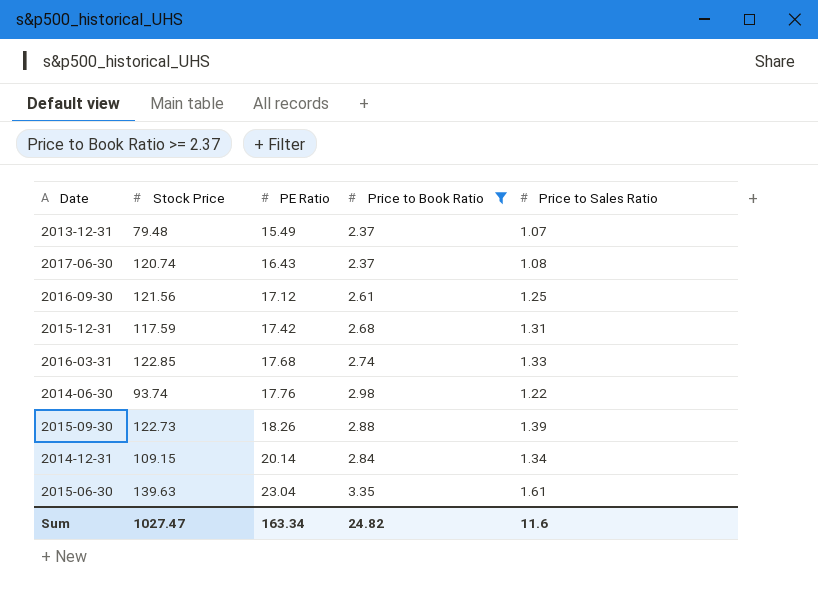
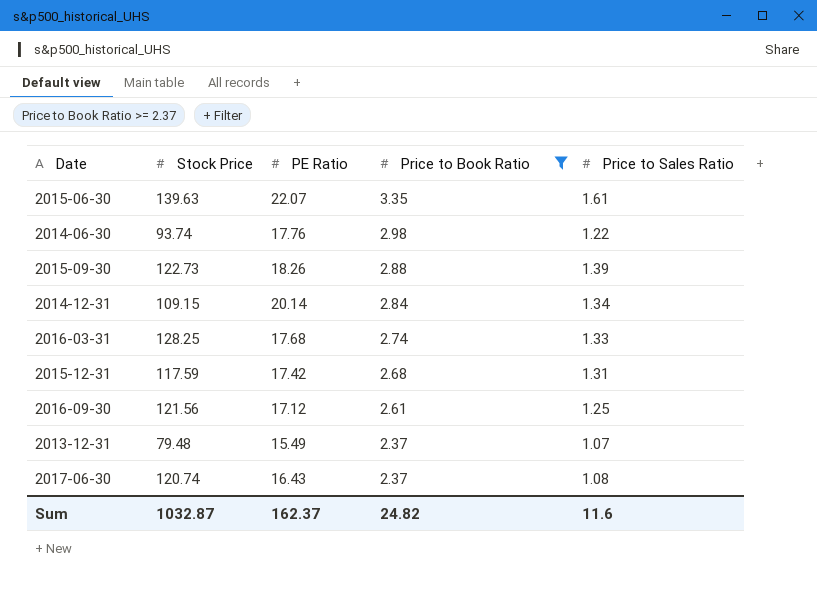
row order: PE Ratio ascending -> Price to Book Ratio descending
2015-06-30 | PE Ratio: 23.04 -> 22.07
2016-03-31 | Stock Price: 122.85 -> 128.25
Sum | Stock Price: 1027.47 -> 1032.87
Sum | PE Ratio: 163.34 -> 162.37

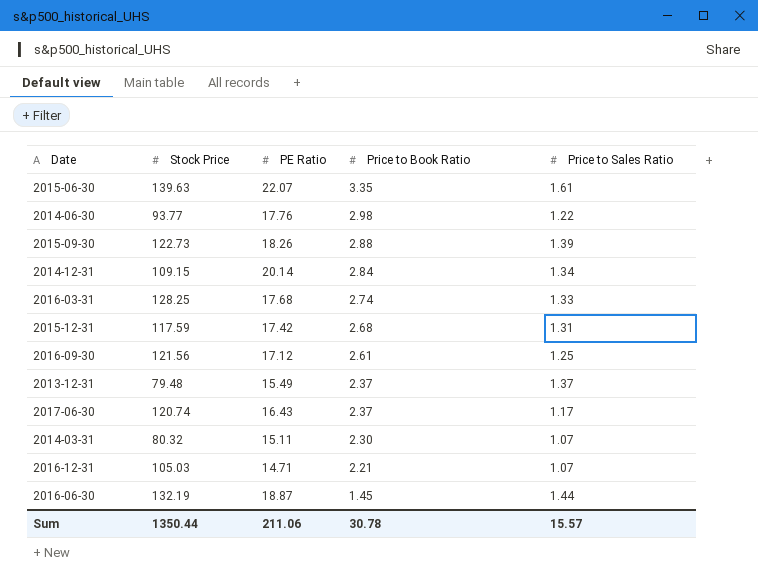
filter: Price to Book Ratio >= 2.37 -> none
2014-06-30 | Stock Price: 93.74 -> 93.77
2013-12-31 | Price to Sales Ratio: 1.07 -> 1.37
2017-06-30 | Price to Sales Ratio: 1.08 -> 1.17
Sum | Stock Price: 1032.87 -> 1350.44
Sum | PE Ratio: 162.37 -> 211.06
Sum | Price to Book Ratio: 24.82 -> 30.78
Sum | Price to Sales Ratio: 11.6 -> 15.57

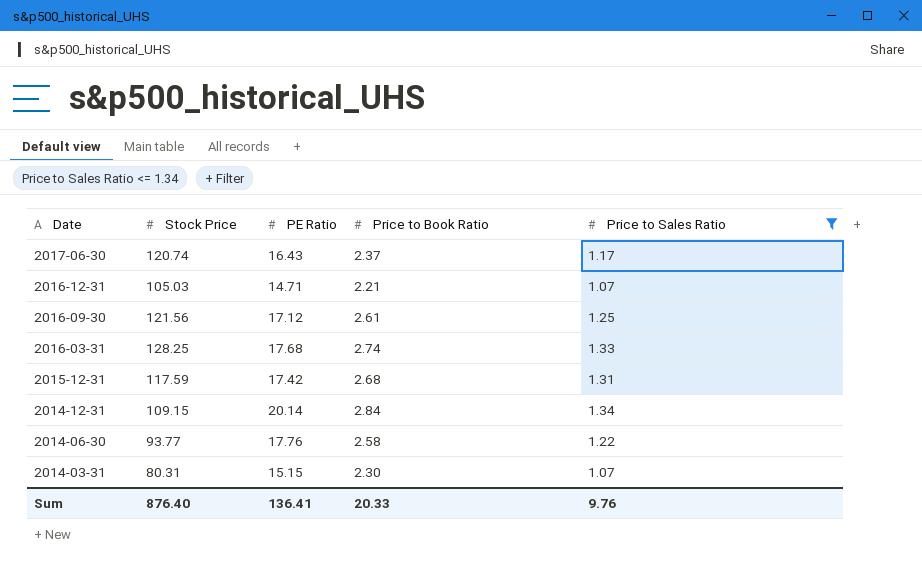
filter: none -> Price to Sales Ratio <= 1.34
row order: Price to Book Ratio descending -> Date descending
2014-06-30 | Price to Book Ratio: 2.98 -> 2.58
2014-03-31 | Stock Price: 80.32 -> 80.31
2014-03-31 | PE Ratio: 15.11 -> 15.15
Sum | Stock Price: 1350.44 -> 876.40
Sum | PE Ratio: 211.06 -> 136.41
Sum | Price to Book Ratio: 30.78 -> 20.33
Sum | Price to Sales Ratio: 15.57 -> 9.76

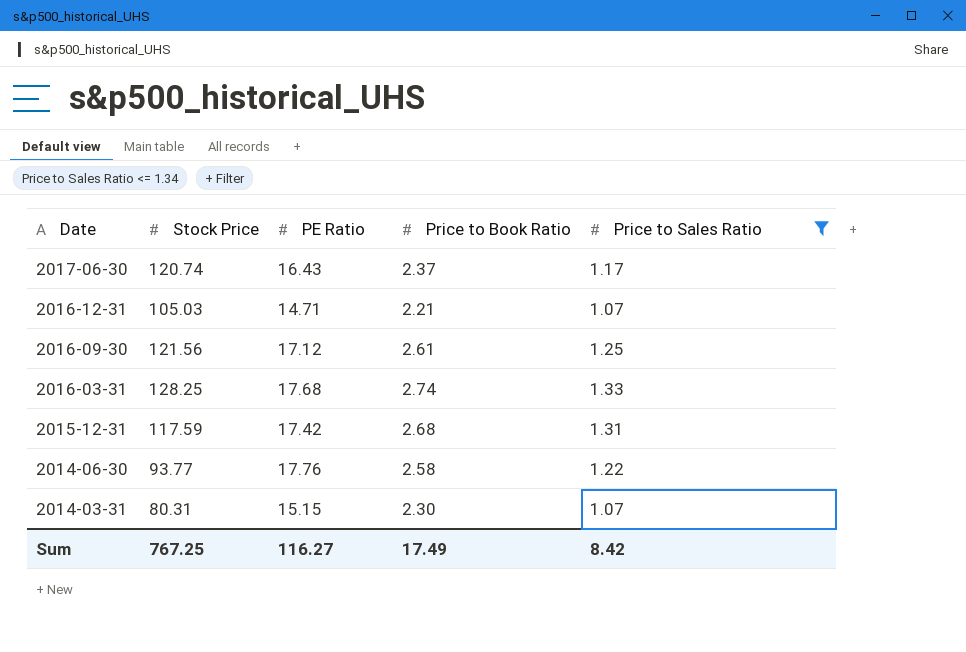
row 2014-12-31: 109.15 | 20.14 | 2.84 | 1.34 -> none
Sum | Stock Price: 876.40 -> 767.25
Sum | PE Ratio: 136.41 -> 116.27
Sum | Price to Book Ratio: 20.33 -> 17.49
Sum | Price to Sales Ratio: 9.76 -> 8.42

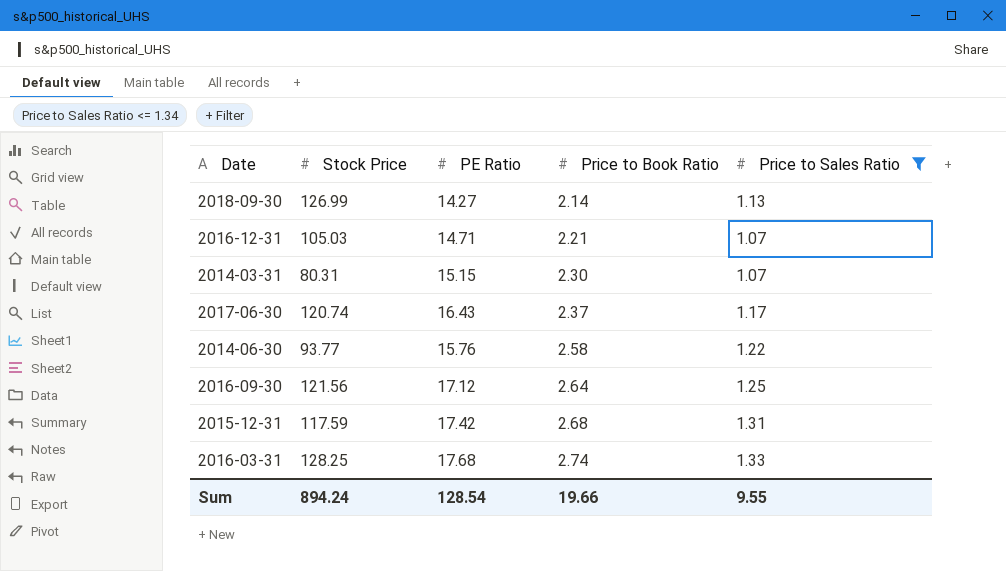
row order: Date descending -> Price to Book Ratio ascending
row 2018-09-30: none -> 126.99 | 14.27 | 2.14 | 1.13
2014-06-30 | PE Ratio: 17.76 -> 15.76
2016-09-30 | Price to Book Ratio: 2.61 -> 2.64
Sum | Stock Price: 767.25 -> 894.24
Sum | PE Ratio: 116.27 -> 128.54
Sum | Price to Book Ratio: 17.49 -> 19.66
Sum | Price to Sales Ratio: 8.42 -> 9.55

